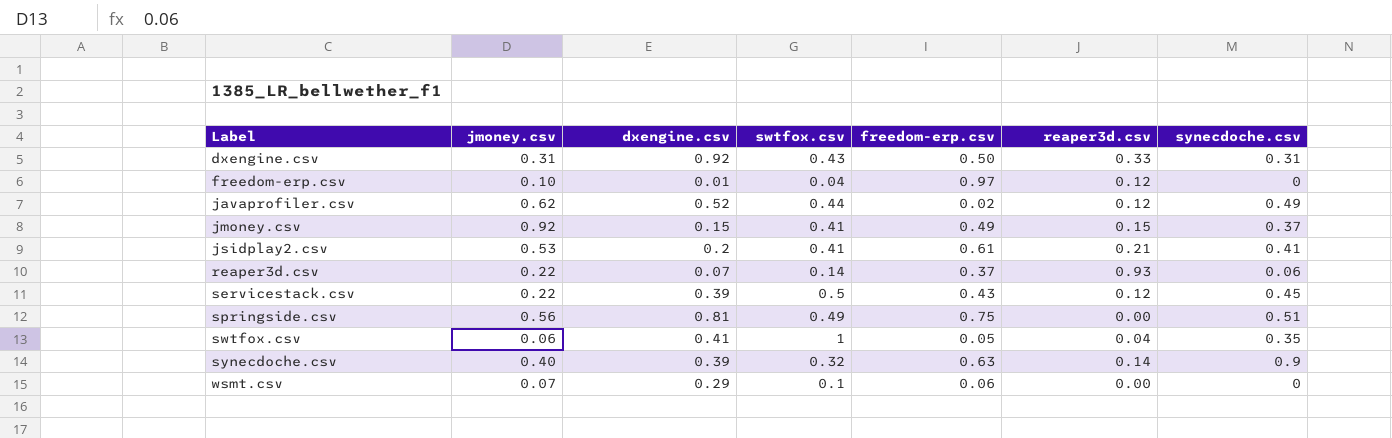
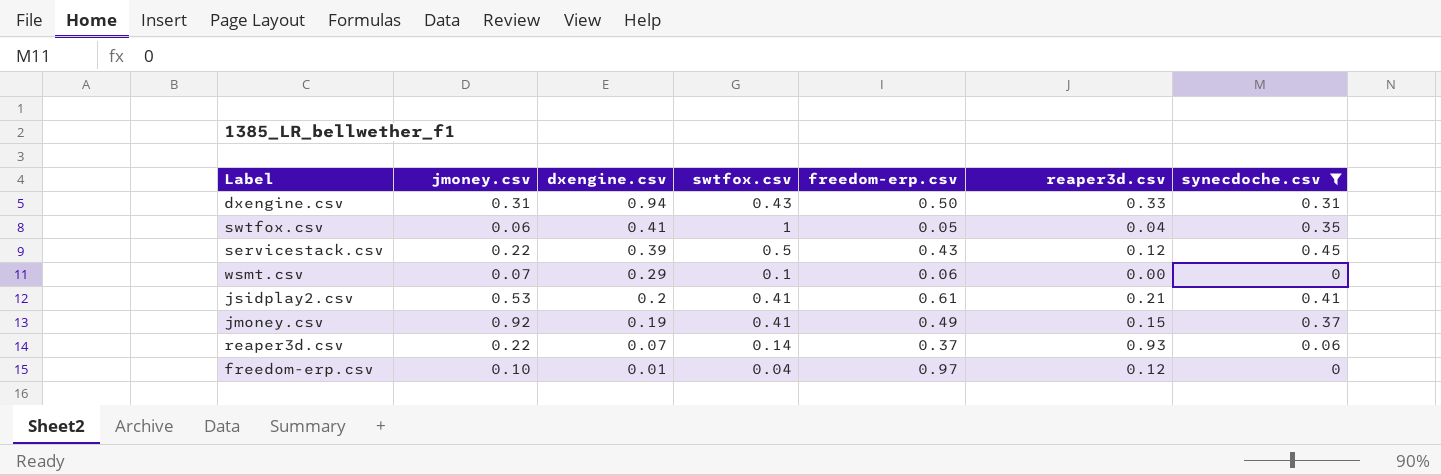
filter: none -> synecdoche.csv <= 0.45
row order: Label ascending -> dxengine.csv descending
dxengine.csv | dxengine.csv: 0.92 -> 0.94
jmoney.csv | dxengine.csv: 0.15 -> 0.19

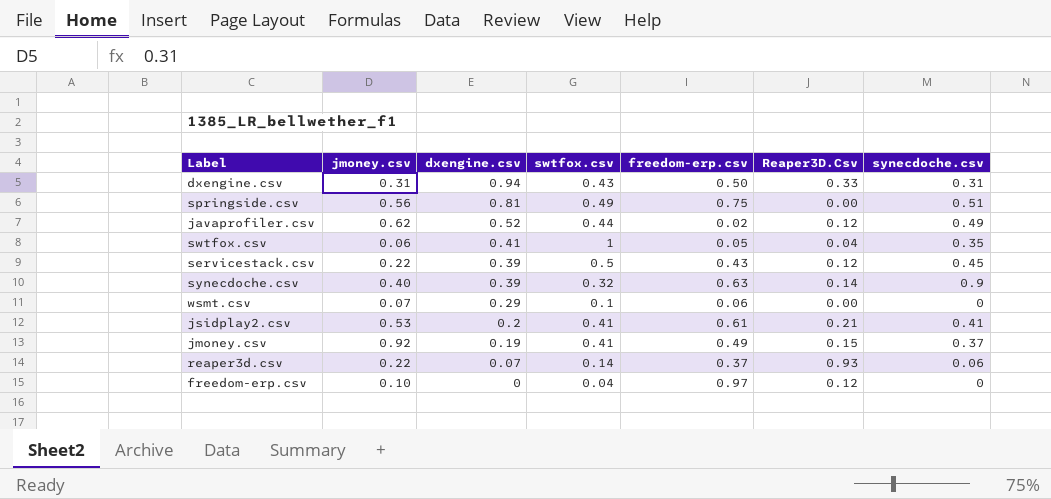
filter: synecdoche.csv <= 0.45 -> none
column name: reaper3d.csv -> Reaper3D.Csv
freedom-erp.csv | dxengine.csv: 0.01 -> 0

